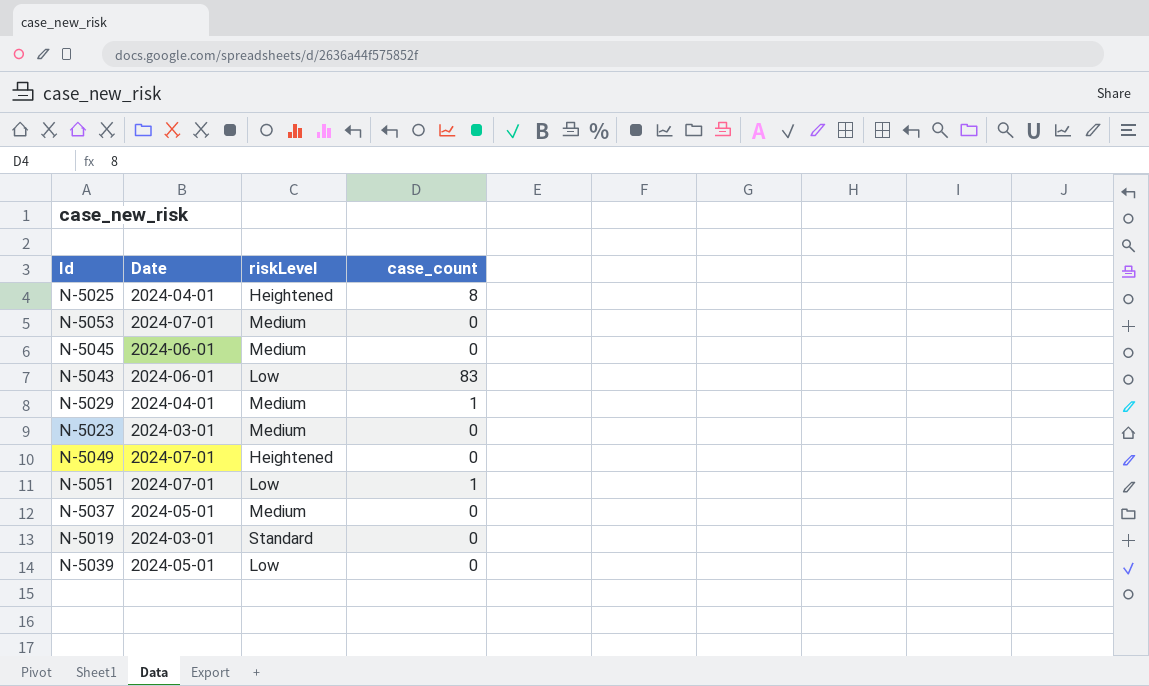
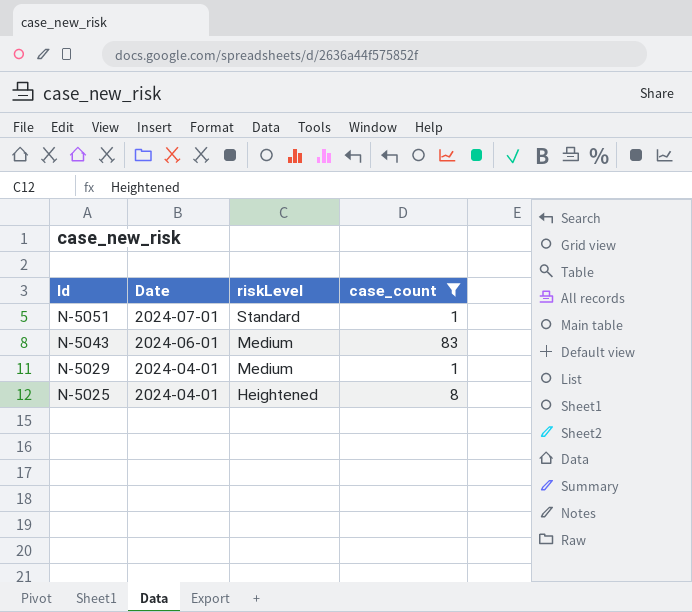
filter: none -> case_count != 0
row order: none -> Id descending
N-5051 | riskLevel: Low -> Standard
N-5043 | riskLevel: Low -> Medium

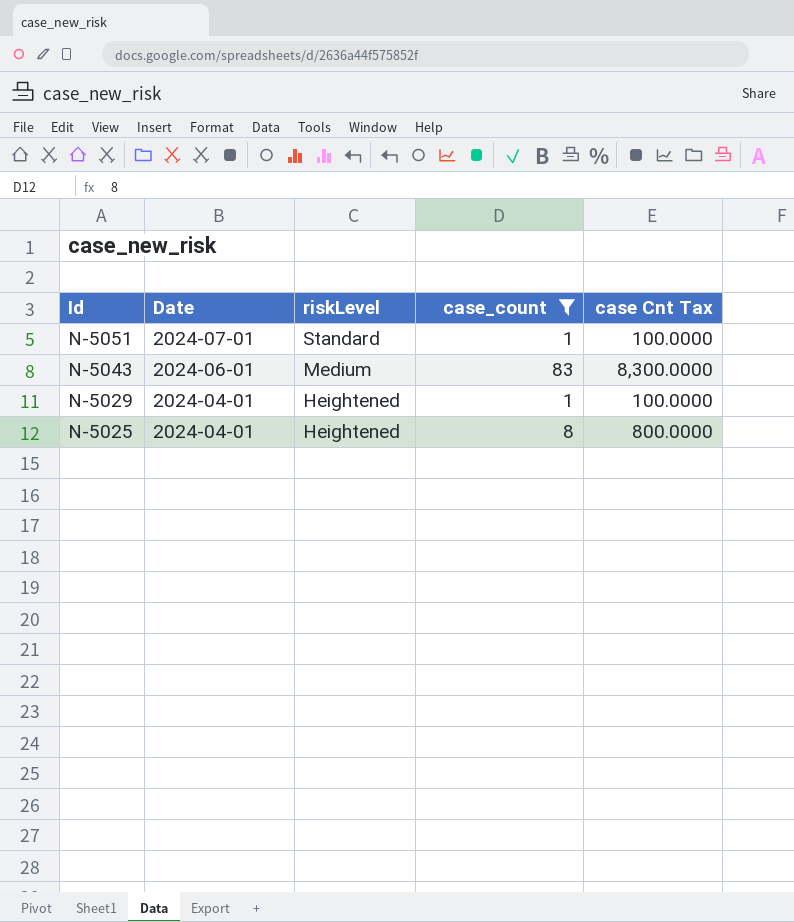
column case Cnt Tax | formula: none -> [case_count] * 100
N-5029 | riskLevel: Medium -> Heightened

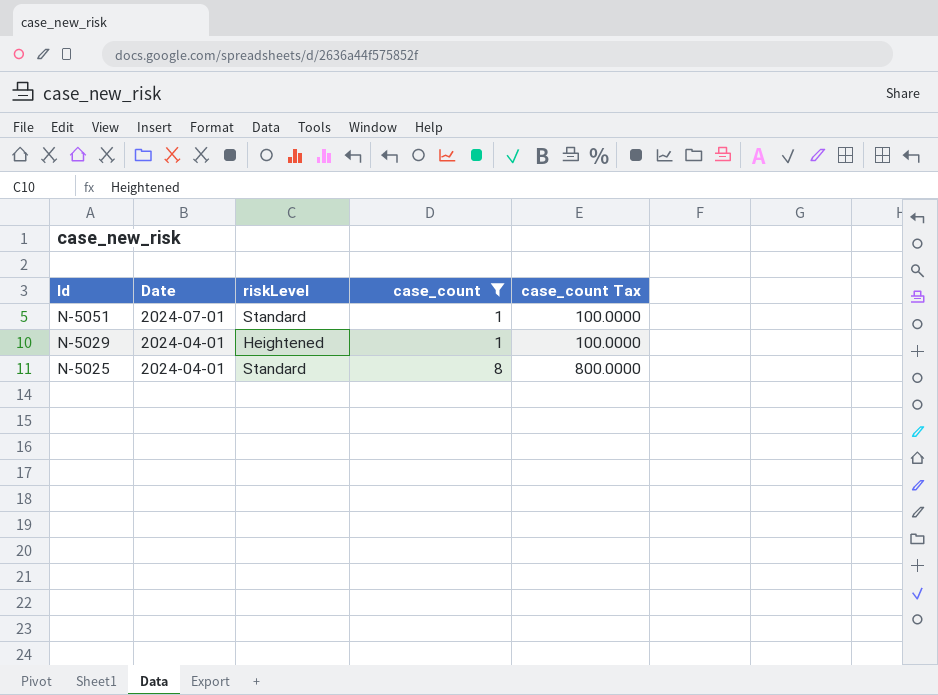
column name: case Cnt Tax -> case_count Tax
row N-5043: 2024-06-01 | Medium | 83 | 8,300.0000 -> none
N-5025 | riskLevel: Heightened -> Standard

